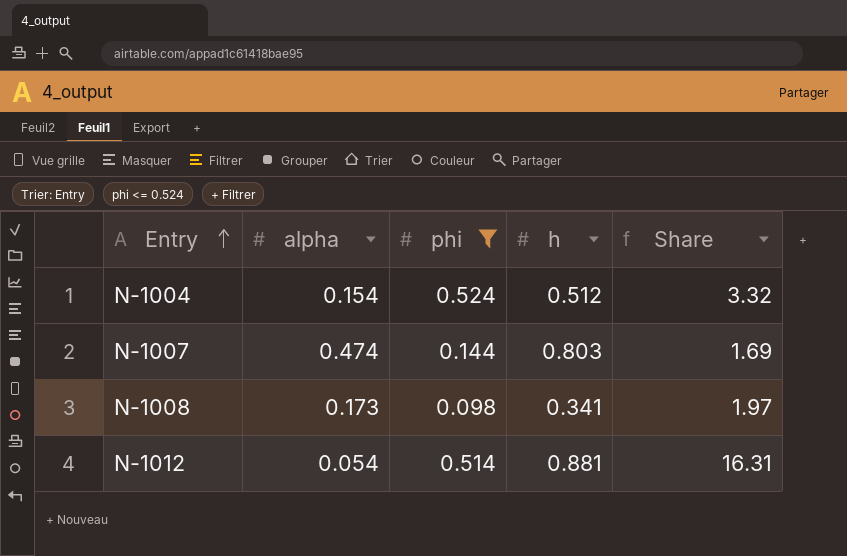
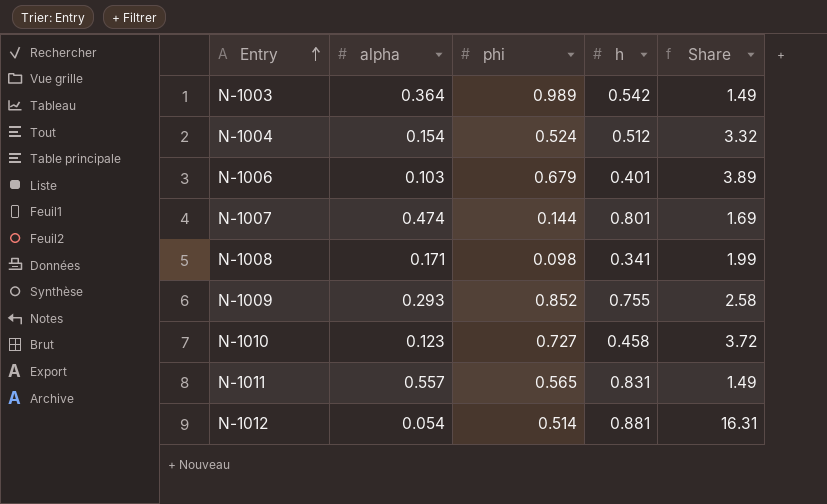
filter: phi <= 0.524 -> none
N-1007 | h: 0.803 -> 0.801
N-1008 | alpha: 0.173 -> 0.171
N-1008 | Share: 1.97 -> 1.99

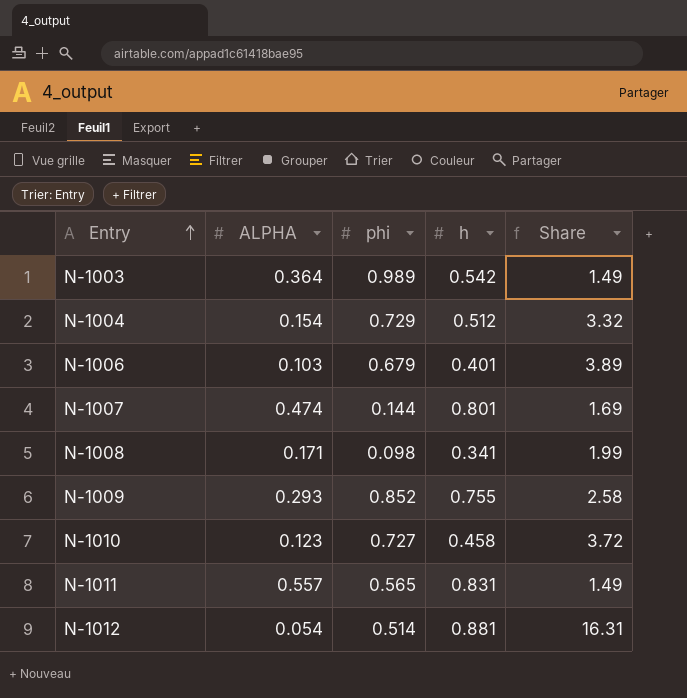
column name: alpha -> ALPHA
N-1004 | phi: 0.524 -> 0.729

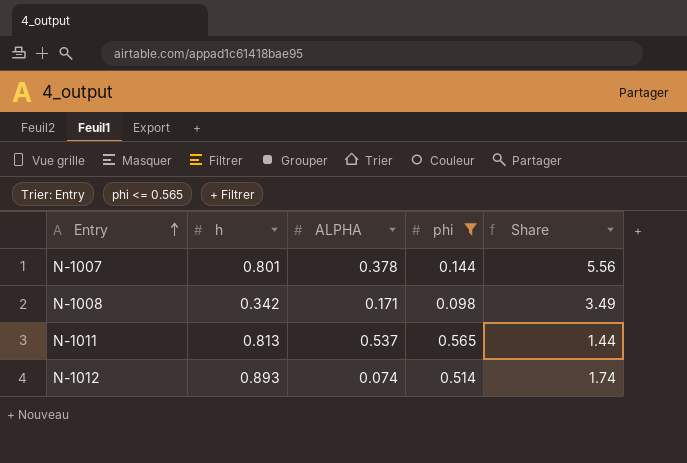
filter: none -> phi <= 0.565
column h | position: 4 -> 2
column Share | formula: [h] / [ALPHA] -> [h] / [phi]
N-1007 | ALPHA: 0.474 -> 0.378
N-1008 | h: 0.341 -> 0.342
N-1011 | h: 0.831 -> 0.813
N-1011 | ALPHA: 0.557 -> 0.537
N-1012 | h: 0.881 -> 0.893
N-1012 | ALPHA: 0.054 -> 0.074

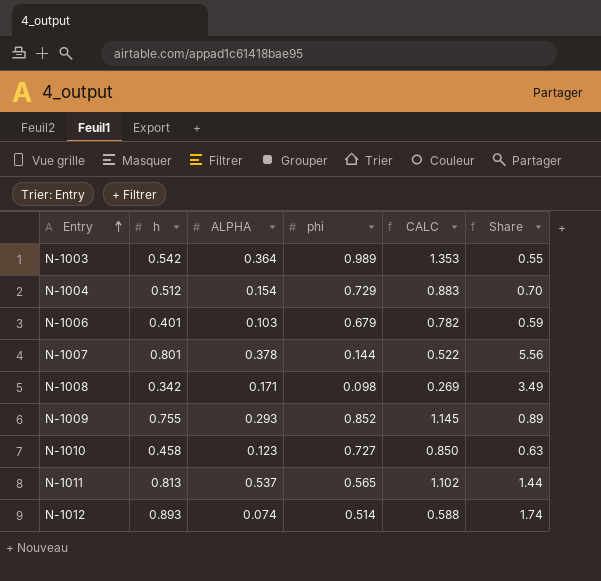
filter: phi <= 0.565 -> none
column CALC | formula: none -> [ALPHA] + [phi]

